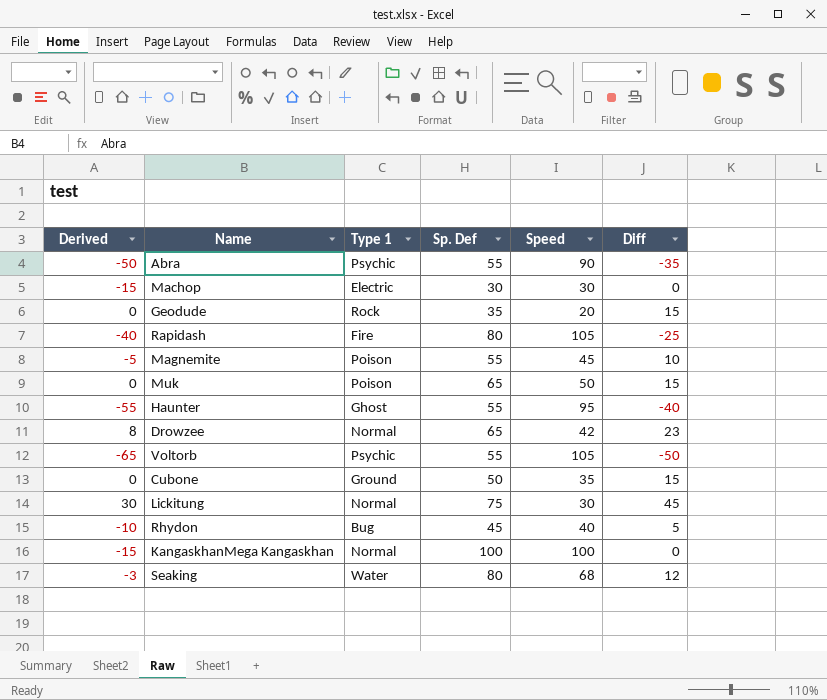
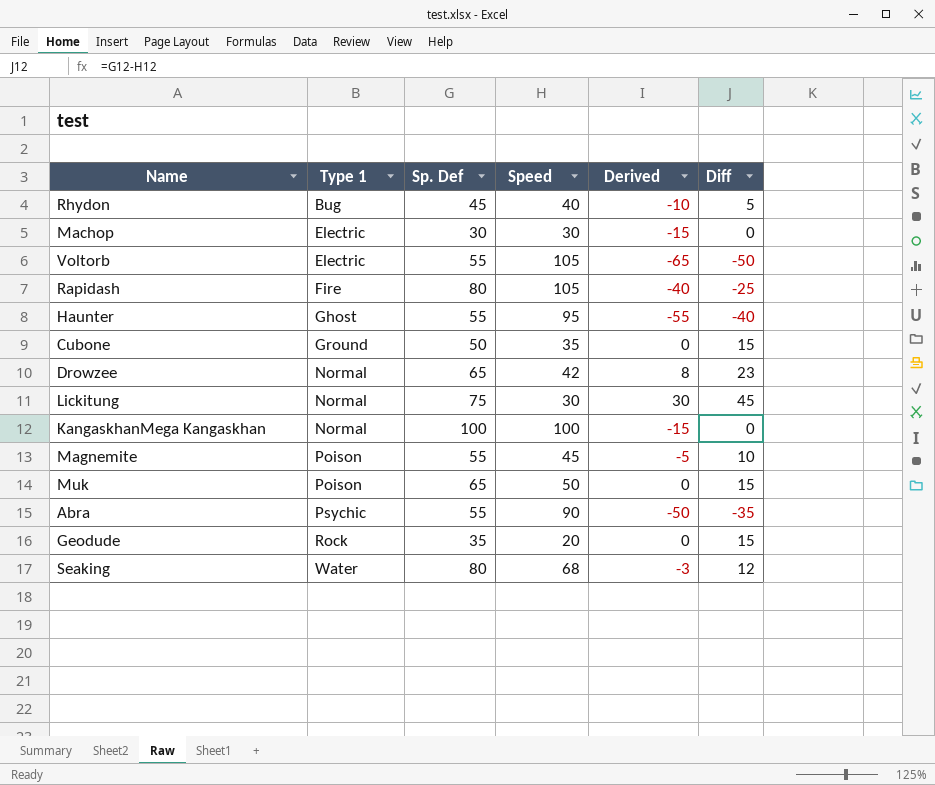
row order: none -> Type 1 ascending
column Derived | position: 1 -> 5
Voltorb | Type 1: Psychic -> Electric

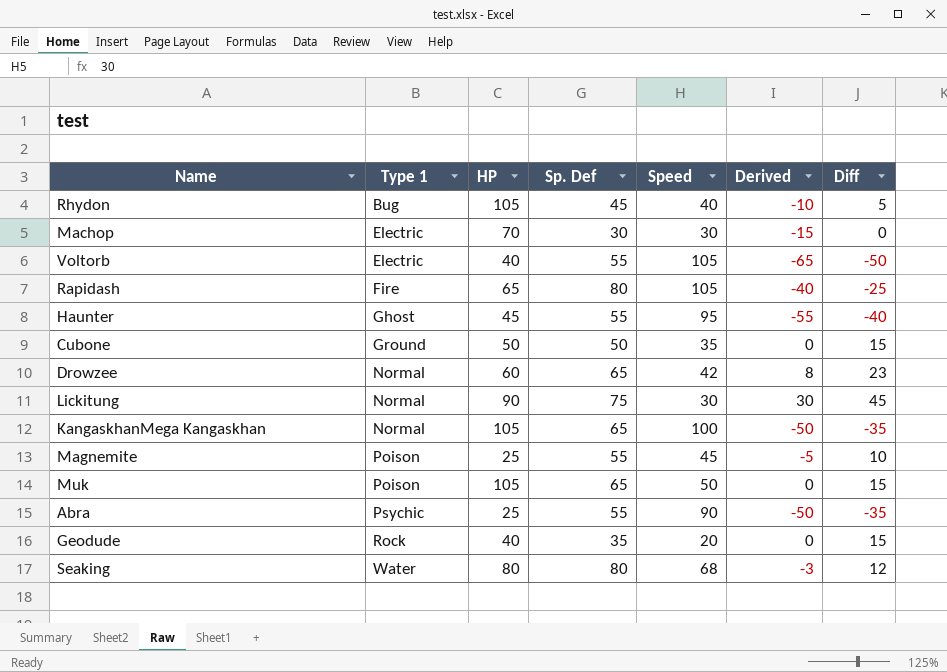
column HP | position: none -> 3
KangaskhanMega Kangaskhan | Sp. Def: 100 -> 65
KangaskhanMega Kangaskhan | Derived: -15 -> -50
KangaskhanMega Kangaskhan | Diff: 0 -> -35

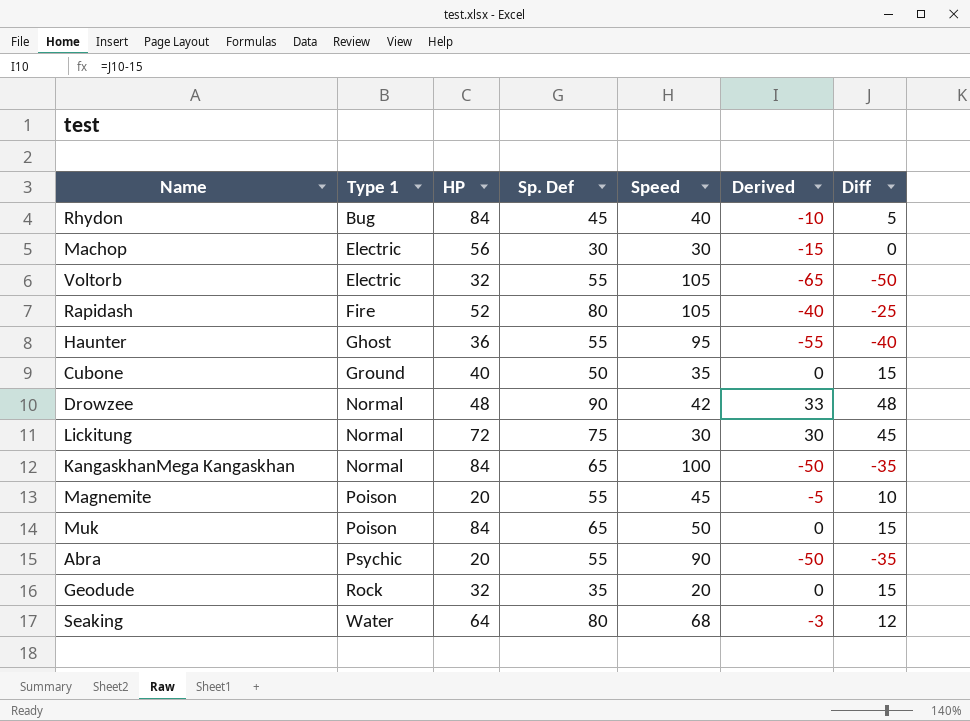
Rhydon | HP: 105 -> 84
Machop | HP: 70 -> 56
Voltorb | HP: 40 -> 32
Rapidash | HP: 65 -> 52
Haunter | HP: 45 -> 36
Cubone | HP: 50 -> 40
Drowzee | HP: 60 -> 48
Drowzee | Sp. Def: 65 -> 90
Drowzee | Derived: 8 -> 33
Drowzee | Diff: 23 -> 48
Lickitung | HP: 90 -> 72
KangaskhanMega Kangaskhan | HP: 105 -> 84
Magnemite | HP: 25 -> 20
Muk | HP: 105 -> 84
Abra | HP: 25 -> 20
Geodude | HP: 40 -> 32
Seaking | HP: 80 -> 64

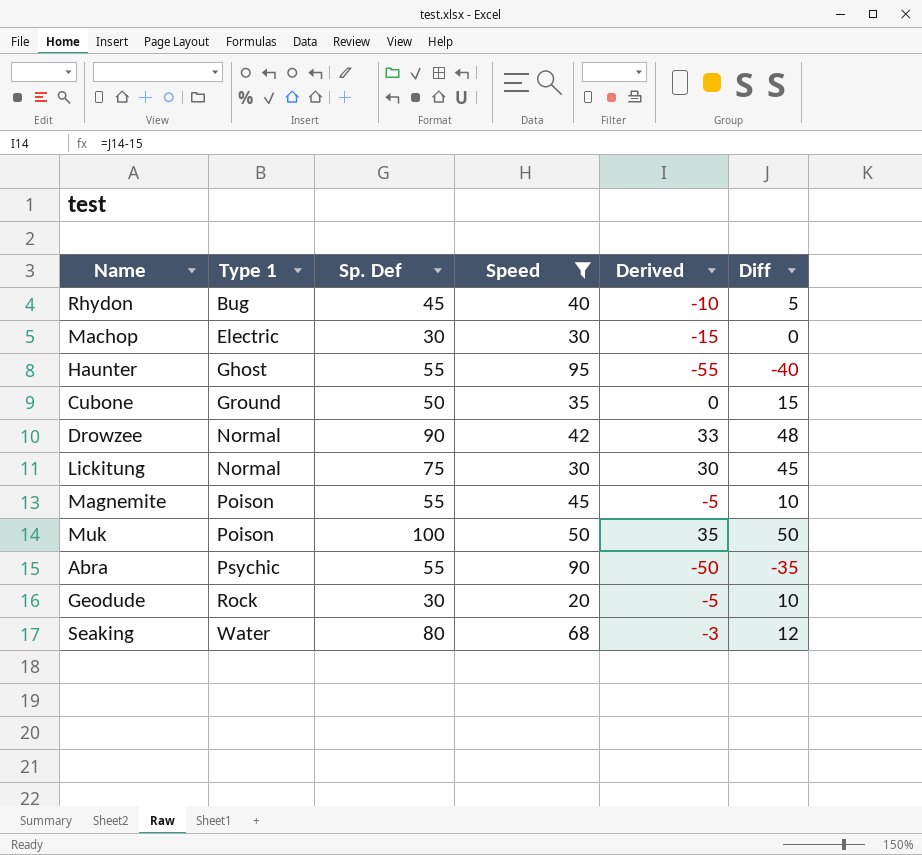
filter: none -> Speed <= 95
column HP | position: 3 -> none
Muk | Sp. Def: 65 -> 100
Muk | Derived: 0 -> 35
Muk | Diff: 15 -> 50
Geodude | Sp. Def: 35 -> 30
Geodude | Derived: 0 -> -5
Geodude | Diff: 15 -> 10

